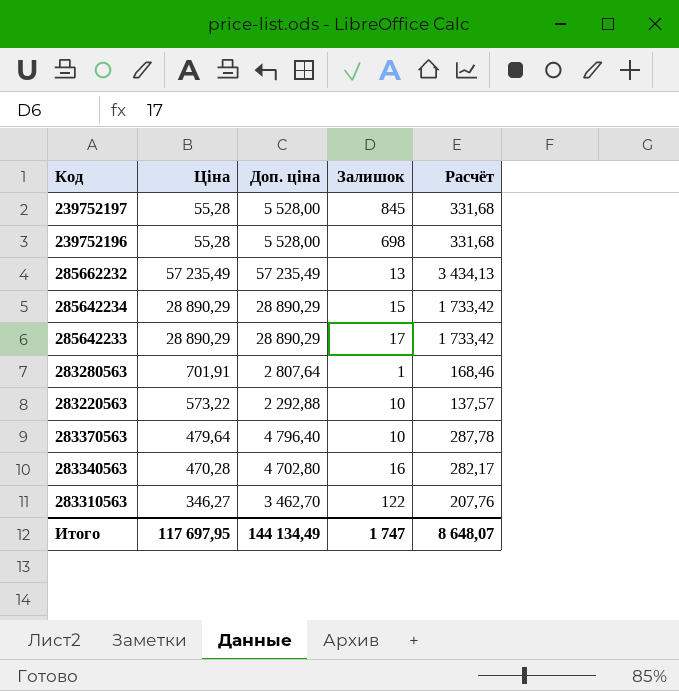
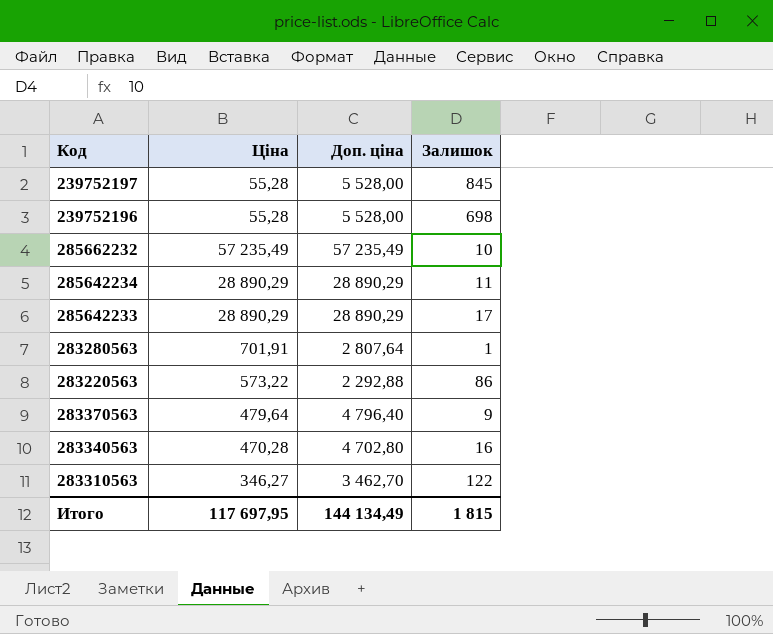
column Расчёт | formula: [Доп. ціна] * 0,06 -> none
285662232 | Залишок: 13 -> 10
285642234 | Залишок: 15 -> 11
283220563 | Залишок: 10 -> 86
283370563 | Залишок: 10 -> 9
Итого | Залишок: 1 747 -> 1 815

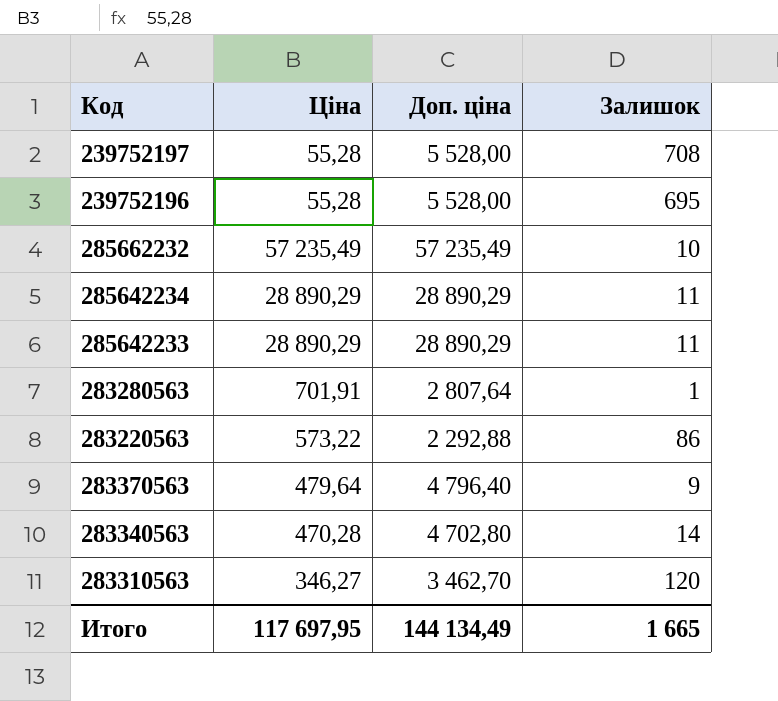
239752197 | Залишок: 845 -> 708
239752196 | Залишок: 698 -> 695
285642233 | Залишок: 17 -> 11
283340563 | Залишок: 16 -> 14
283310563 | Залишок: 122 -> 120
Итого | Залишок: 1 815 -> 1 665

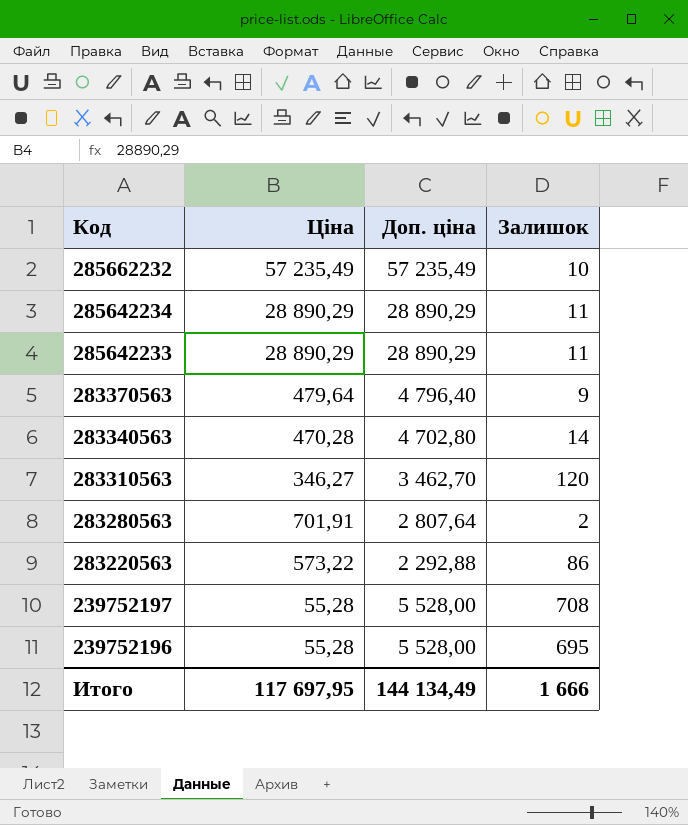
row order: none -> Код descending
283280563 | Залишок: 1 -> 2
Итого | Залишок: 1 665 -> 1 666

